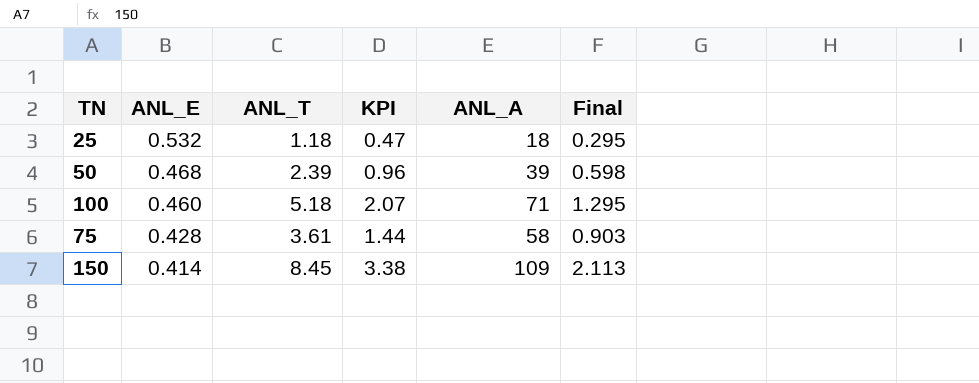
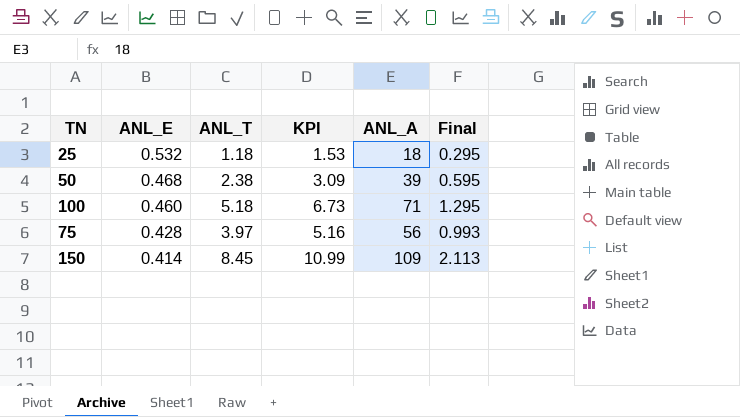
column KPI | formula: [ANL_T] * 0.4 -> [ANL_T] * 1.3
50 | ANL_T: 2.39 -> 2.38
50 | Final: 0.598 -> 0.595
75 | ANL_T: 3.61 -> 3.97
75 | ANL_A: 58 -> 56
75 | Final: 0.903 -> 0.993

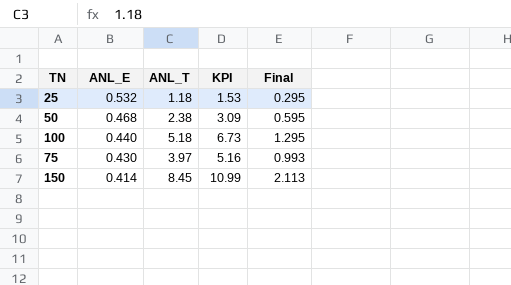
column ANL_A | position: 5 -> none
100 | ANL_E: 0.460 -> 0.440
75 | ANL_E: 0.428 -> 0.430

